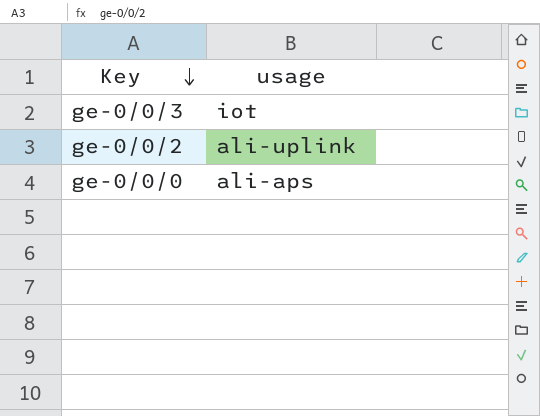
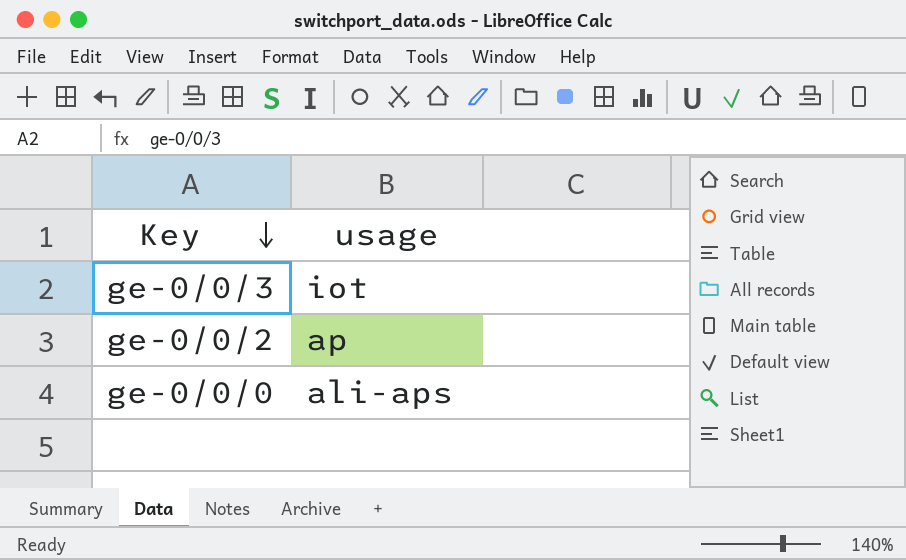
ge-0/0/2 | usage: ali-uplink -> ap

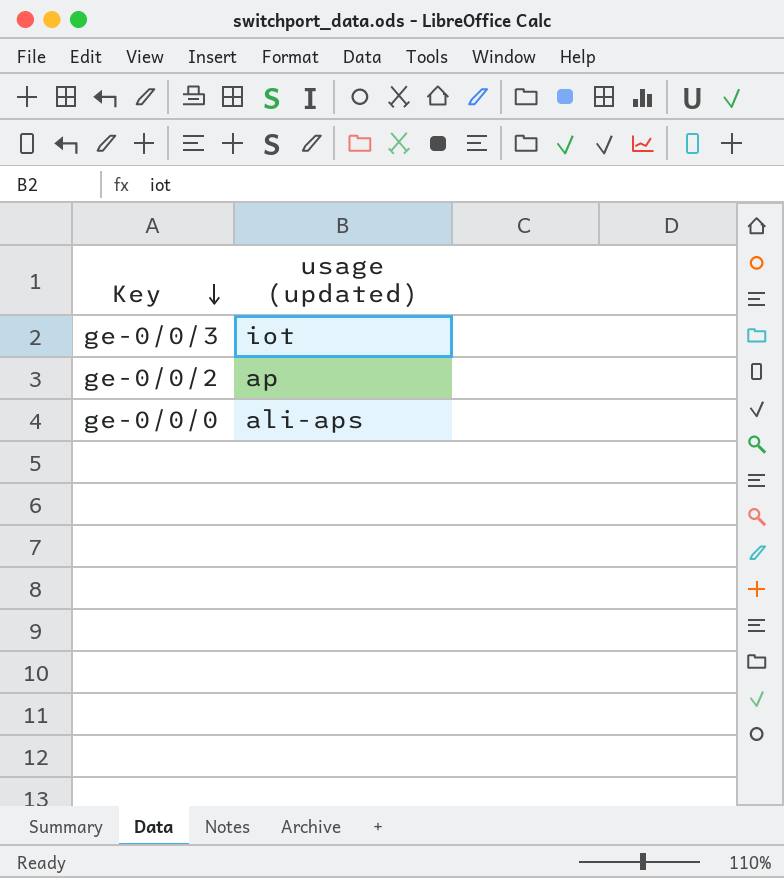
column name: usage -> usage (updated)

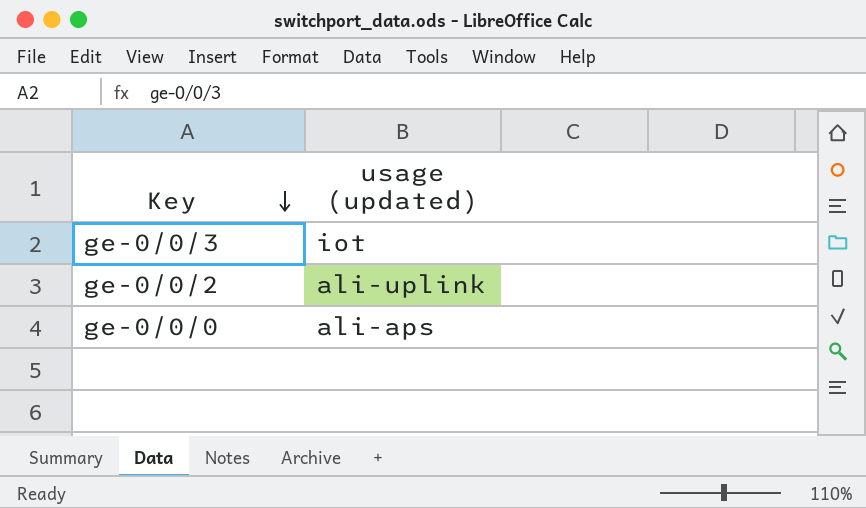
ge-0/0/2 | usage (updated): ap -> ali-uplink

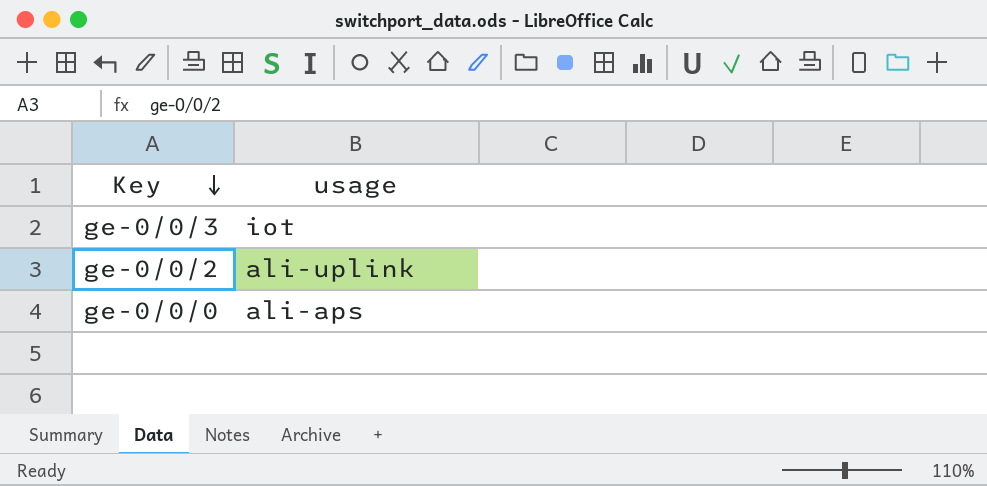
column name: usage (updated) -> usage

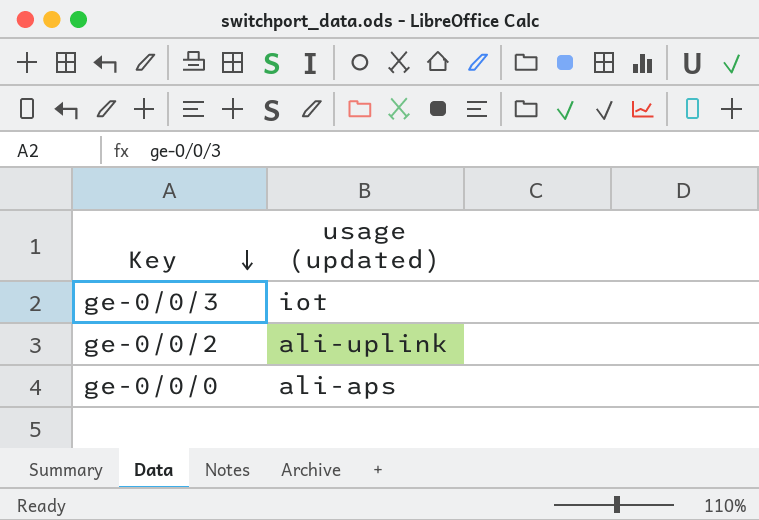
column name: usage -> usage (updated)

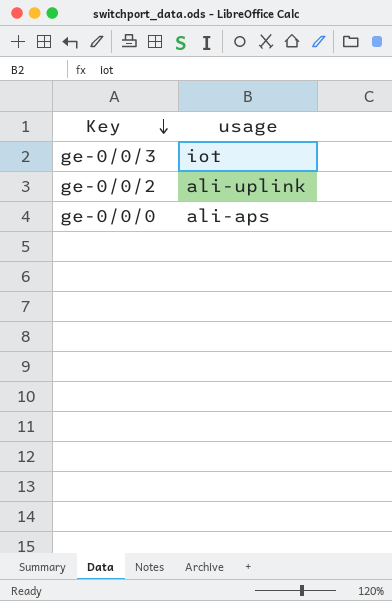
column name: usage (updated) -> usage

